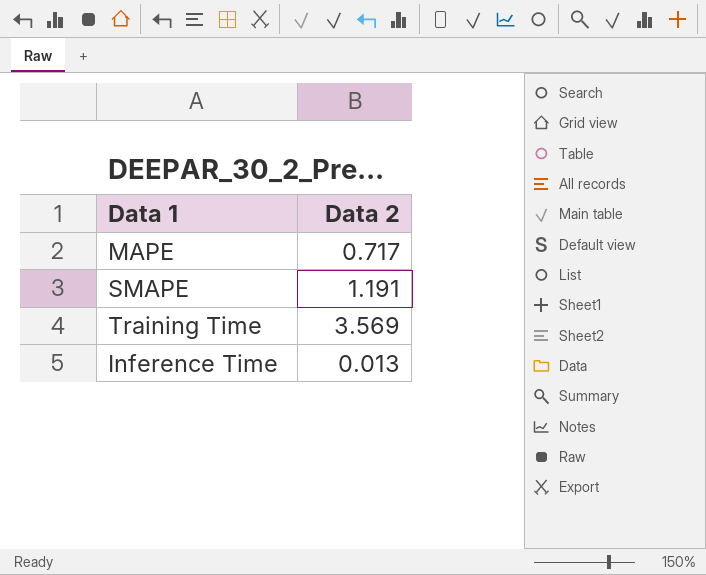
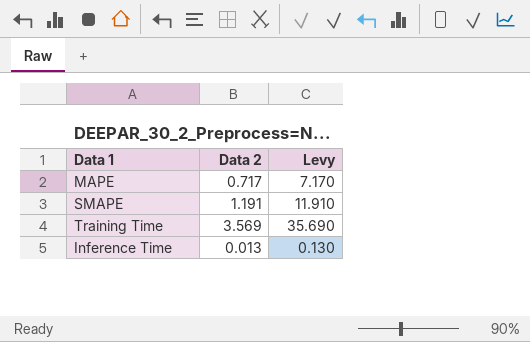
column Levy | formula: none -> [Data 2] * 10

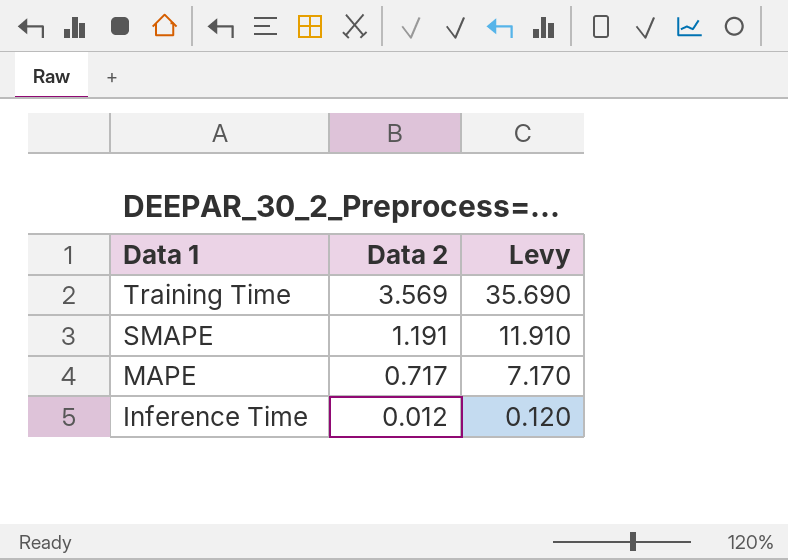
row order: none -> Data 1 descending
Inference Time | Data 2: 0.013 -> 0.012
Inference Time | Levy: 0.130 -> 0.120

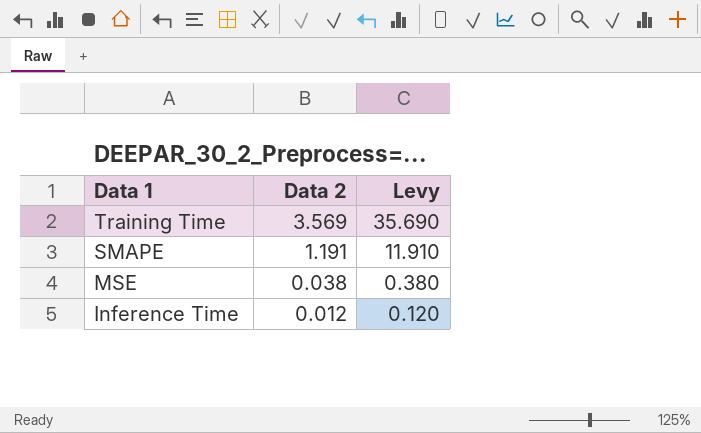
row MAPE: 0.717 | 7.170 -> none
row MSE: none -> 0.038 | 0.380

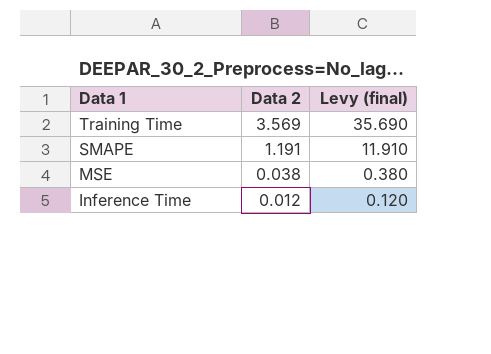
column name: Levy -> Levy (final)

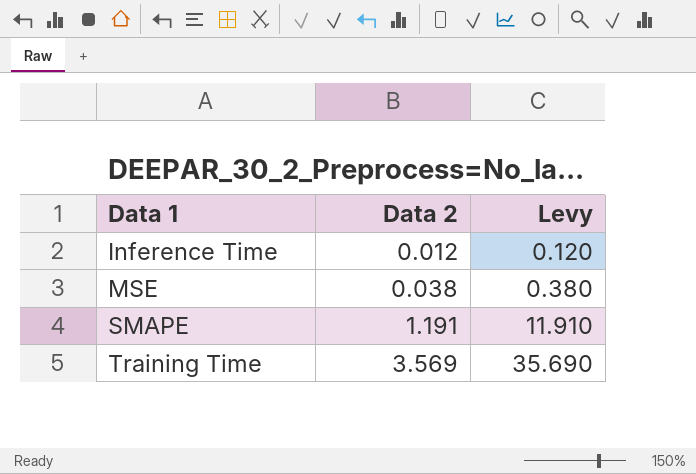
row order: Data 1 descending -> Data 1 ascending
column name: Levy (final) -> Levy

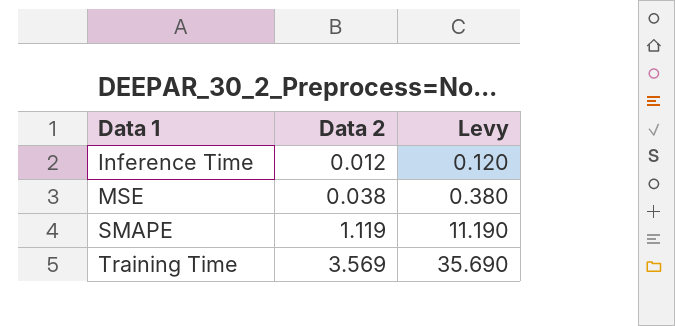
SMAPE | Data 2: 1.191 -> 1.119
SMAPE | Levy: 11.910 -> 11.190

